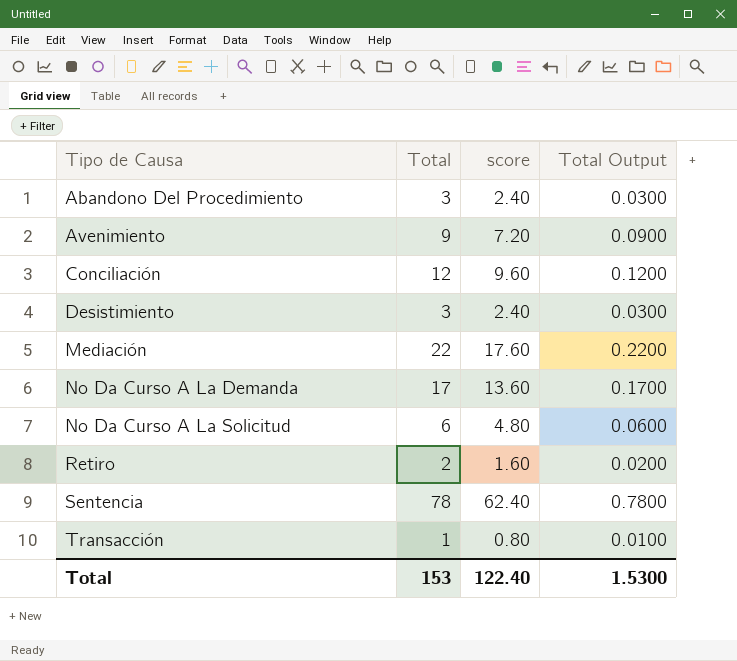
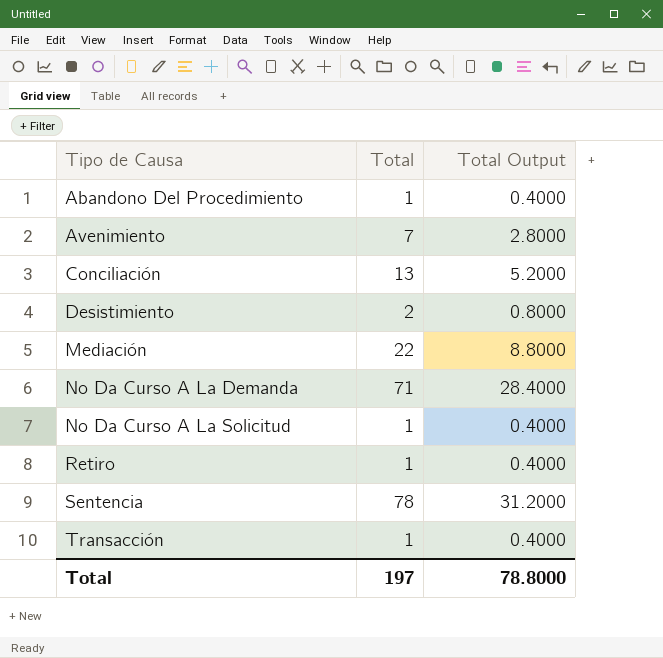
column score | formula: [Total] * 0.8 -> none
column Total Output | formula: [Total] * 0.01 -> [Total] * 0.4
Abandono Del Procedimiento | Total: 3 -> 1
Avenimiento | Total: 9 -> 7
Conciliación | Total: 12 -> 13
Desistimiento | Total: 3 -> 2
No Da Curso A La Demanda | Total: 17 -> 71
No Da Curso A La Solicitud | Total: 6 -> 1
Retiro | Total: 2 -> 1
Total | Total: 153 -> 197
Total | Total Output: 1.5300 -> 78.8000

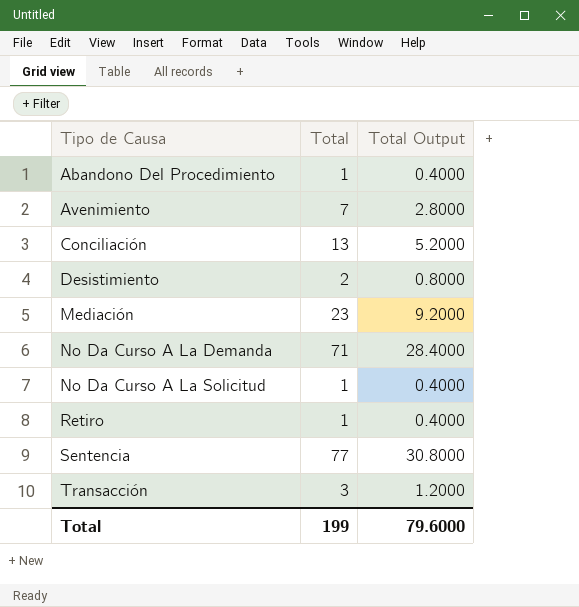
Mediación | Total: 22 -> 23
Mediación | Total Output: 8.8000 -> 9.2000
Sentencia | Total: 78 -> 77
Sentencia | Total Output: 31.2000 -> 30.8000
Transacción | Total: 1 -> 3
Transacción | Total Output: 0.4000 -> 1.2000
Total | Total: 197 -> 199
Total | Total Output: 78.8000 -> 79.6000

